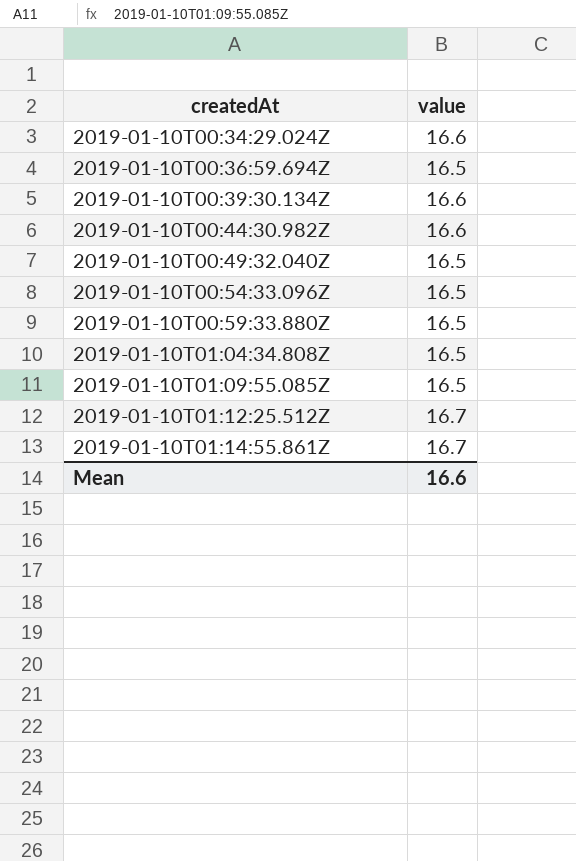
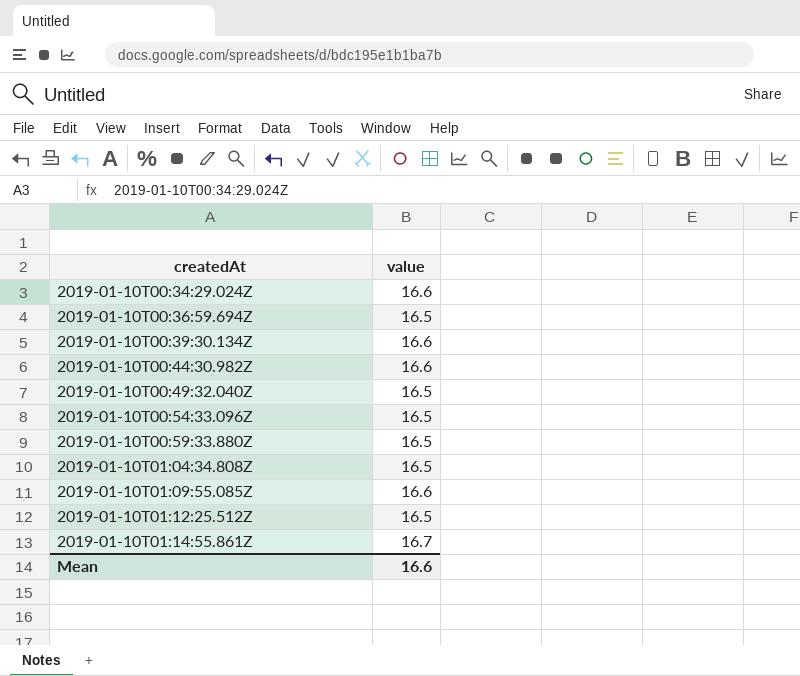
2019-01-10T01:09:55.085Z | value: 16.5 -> 16.6
2019-01-10T01:12:25.512Z | value: 16.7 -> 16.5

